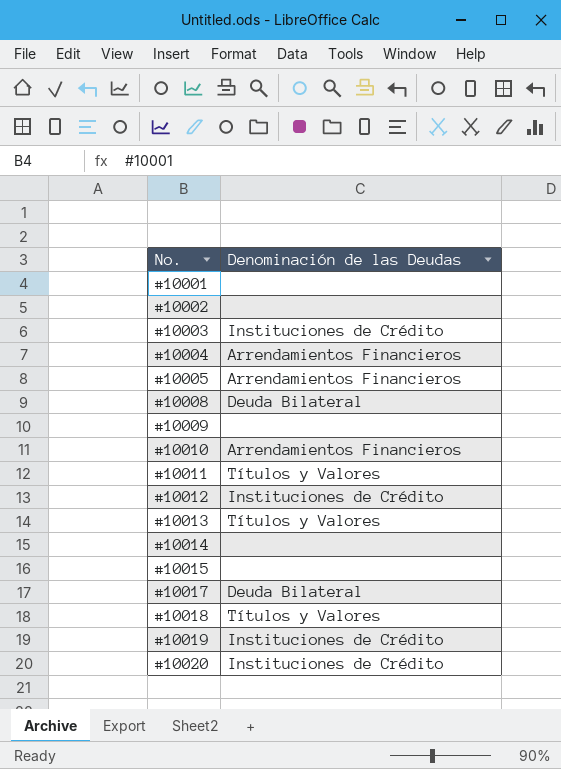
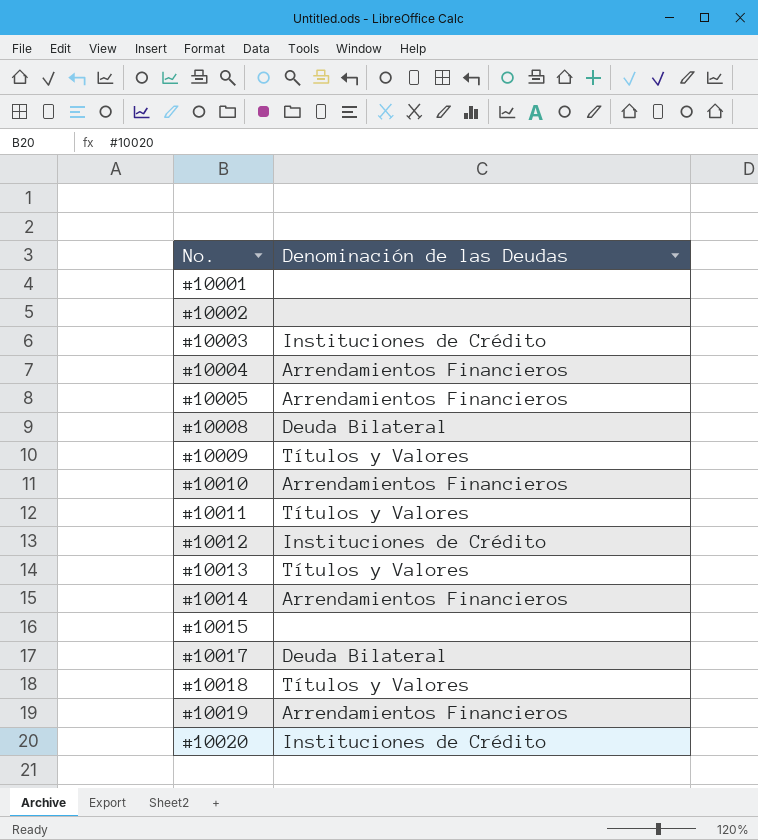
#10009 | Denominación de las Deudas: none -> Títulos y Valores
#10014 | Denominación de las Deudas: none -> Arrendamientos Financieros
#10019 | Denominación de las Deudas: Instituciones de Crédito -> Arrendamientos Financieros

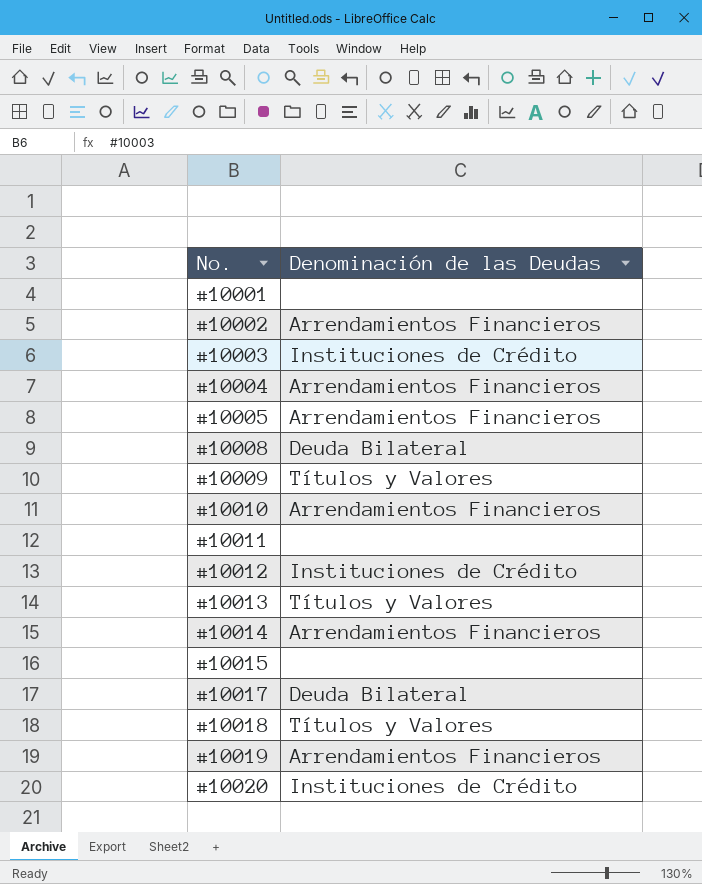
#10002 | Denominación de las Deudas: none -> Arrendamientos Financieros
#10011 | Denominación de las Deudas: Títulos y Valores -> none

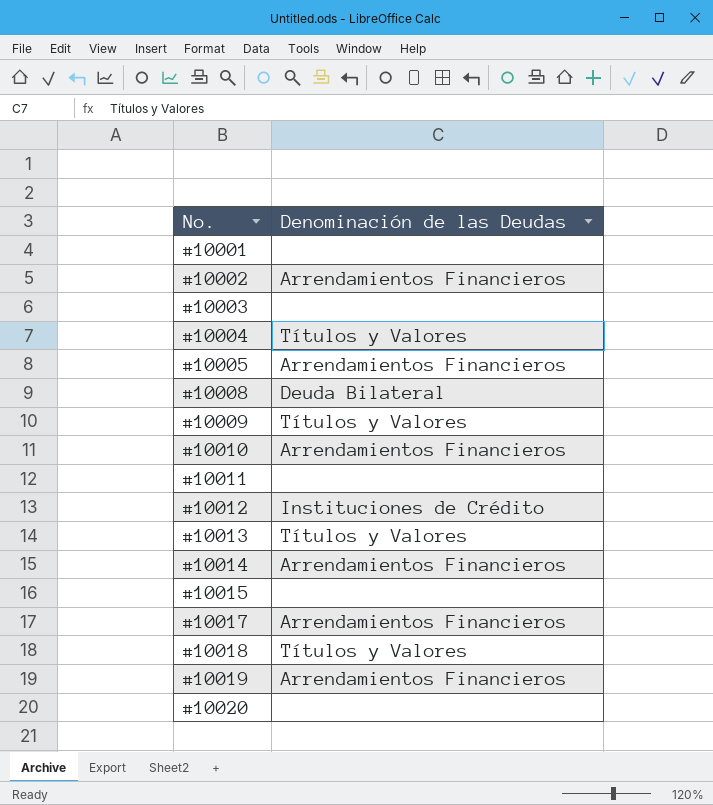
#10003 | Denominación de las Deudas: Instituciones de Crédito -> none
#10004 | Denominación de las Deudas: Arrendamientos Financieros -> Títulos y Valores
#10017 | Denominación de las Deudas: Deuda Bilateral -> Arrendamientos Financieros
#10020 | Denominación de las Deudas: Instituciones de Crédito -> none

